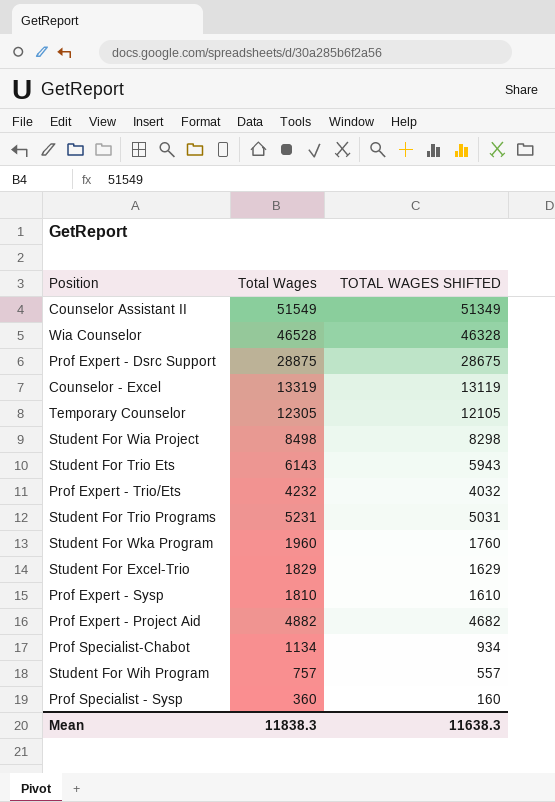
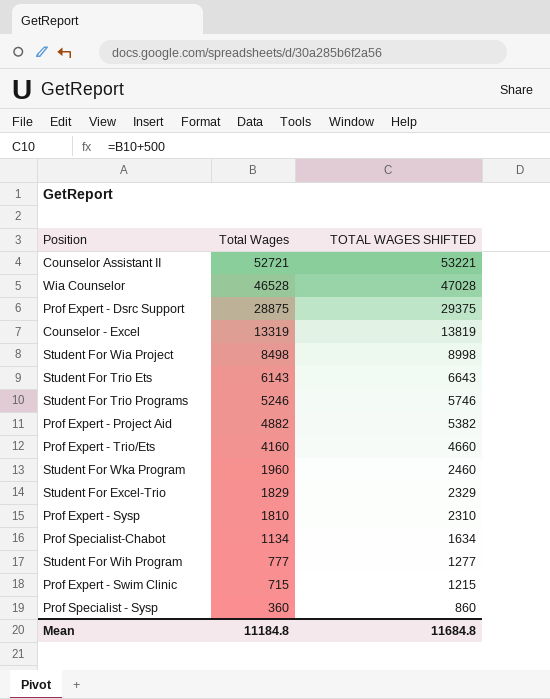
row order: none -> Total Wages descending
column TOTAL WAGES SHIFTED | formula: [Total Wages] - 200 -> [Total Wages] + 500
row Temporary Counselor: 12305 | 12105 -> none
Counselor Assistant II | Total Wages: 51549 -> 52721
Student For Trio Programs | Total Wages: 5231 -> 5246
Prof Expert - Trio/Ets | Total Wages: 4232 -> 4160
Student For Wih Program | Total Wages: 757 -> 777
row Prof Expert - Swim Clinic: none -> 715 | 1215
Mean | Total Wages: 11838.3 -> 11184.8
Mean | TOTAL WAGES SHIFTED: 11638.3 -> 11684.8

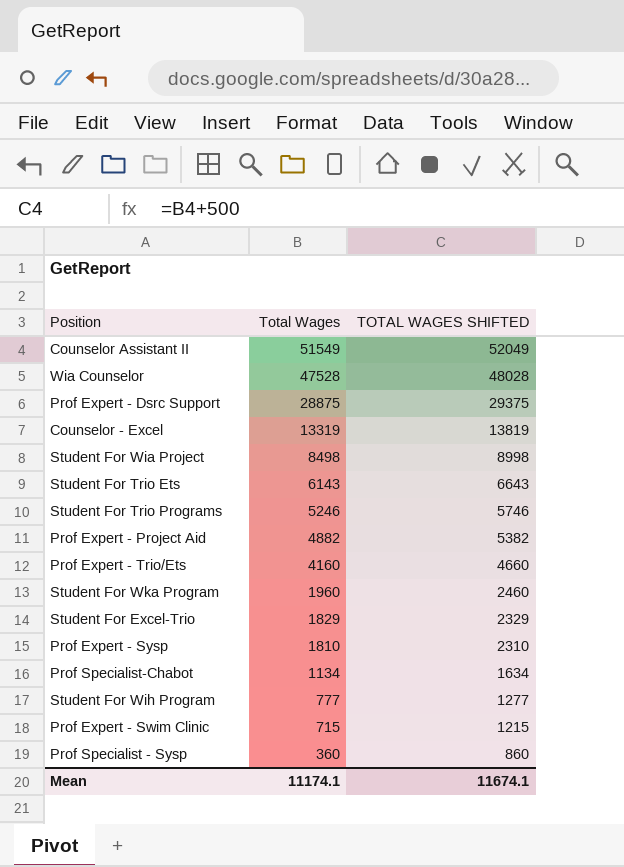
Counselor Assistant II | Total Wages: 52721 -> 51549
Counselor Assistant II | TOTAL WAGES SHIFTED: 53221 -> 52049
Wia Counselor | Total Wages: 46528 -> 47528
Wia Counselor | TOTAL WAGES SHIFTED: 47028 -> 48028
Mean | Total Wages: 11184.8 -> 11174.1
Mean | TOTAL WAGES SHIFTED: 11684.8 -> 11674.1

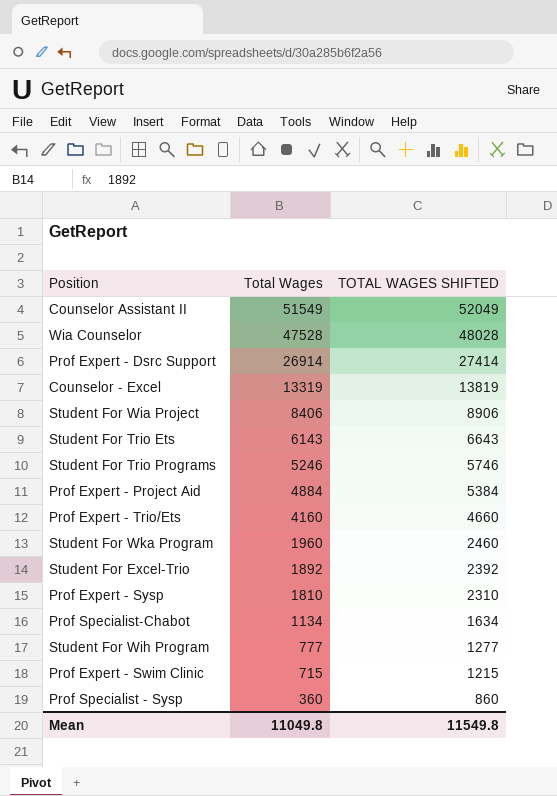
Prof Expert - Dsrc Support | Total Wages: 28875 -> 26914
Prof Expert - Dsrc Support | TOTAL WAGES SHIFTED: 29375 -> 27414
Student For Wia Project | Total Wages: 8498 -> 8406
Student For Wia Project | TOTAL WAGES SHIFTED: 8998 -> 8906
Prof Expert - Project Aid | Total Wages: 4882 -> 4884
Prof Expert - Project Aid | TOTAL WAGES SHIFTED: 5382 -> 5384
Student For Excel-Trio | Total Wages: 1829 -> 1892
Student For Excel-Trio | TOTAL WAGES SHIFTED: 2329 -> 2392
Mean | Total Wages: 11174.1 -> 11049.8
Mean | TOTAL WAGES SHIFTED: 11674.1 -> 11549.8

